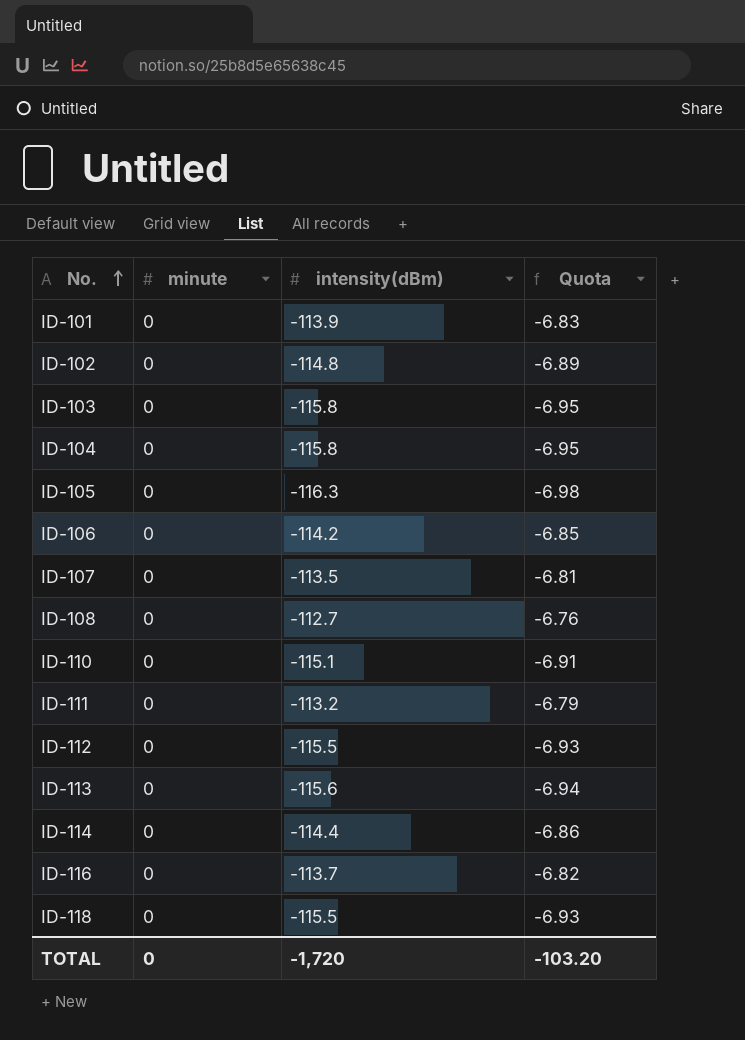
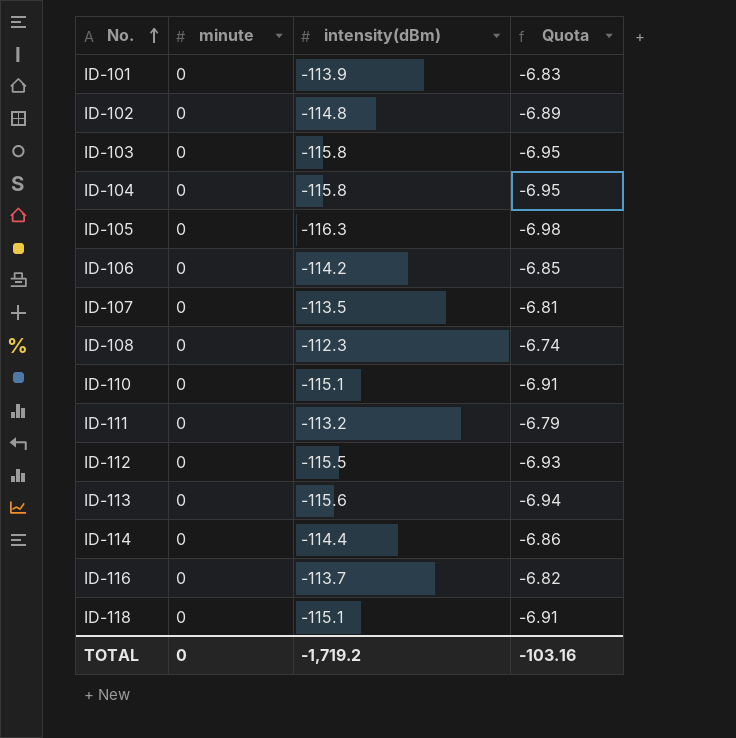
ID-108 | intensity(dBm): -112.7 -> -112.3
ID-108 | Quota: -6.76 -> -6.74
ID-118 | intensity(dBm): -115.5 -> -115.1
ID-118 | Quota: -6.93 -> -6.91
TOTAL | intensity(dBm): -1,720 -> -1,719.2
TOTAL | Quota: -103.20 -> -103.16

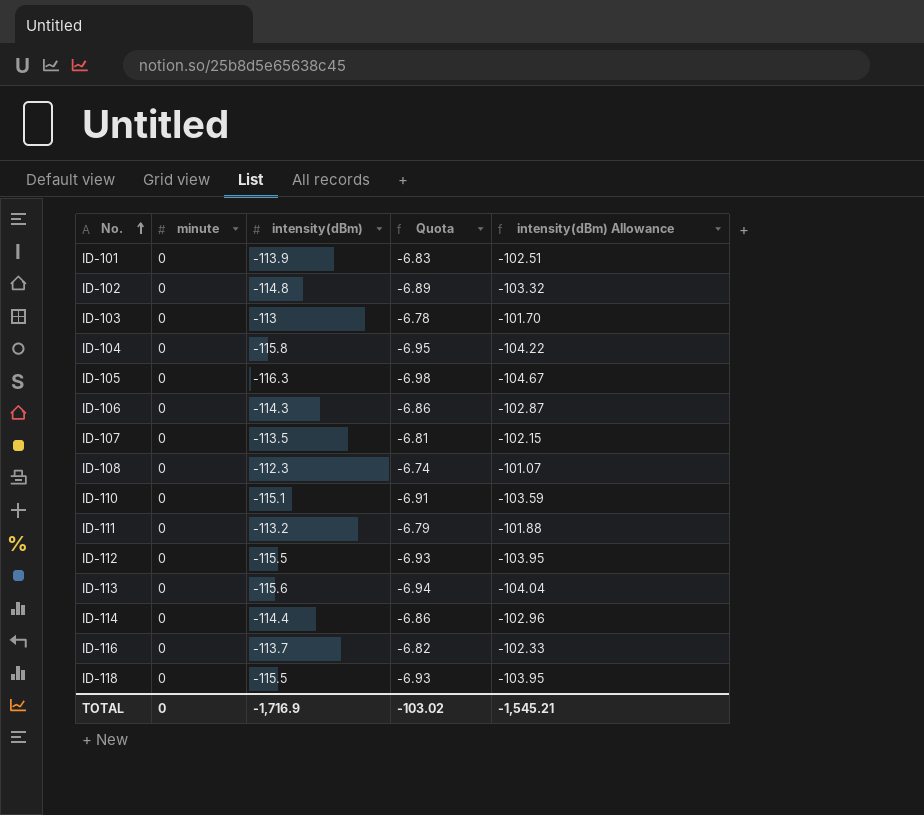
column intensity(dBm) Allowance | formula: none -> [intensity(dBm)] * 0.9
ID-103 | intensity(dBm): -115.8 -> -113
ID-103 | Quota: -6.95 -> -6.78
ID-106 | intensity(dBm): -114.2 -> -114.3
ID-106 | Quota: -6.85 -> -6.86
ID-118 | intensity(dBm): -115.1 -> -115.5
ID-118 | Quota: -6.91 -> -6.93
TOTAL | intensity(dBm): -1,719.2 -> -1,716.9
TOTAL | Quota: -103.16 -> -103.02

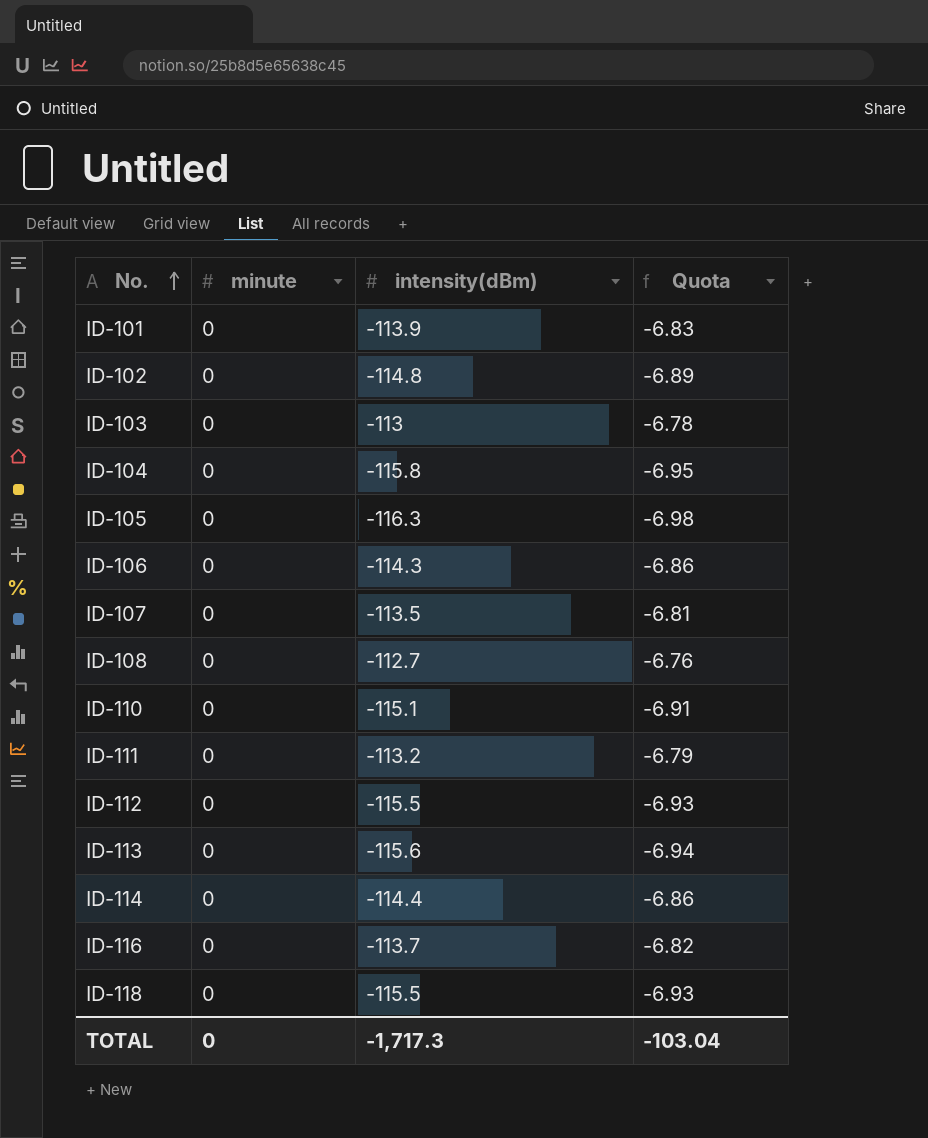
column intensity(dBm) Allowance | formula: [intensity(dBm)] * 0.9 -> none
ID-108 | intensity(dBm): -112.3 -> -112.7
ID-108 | Quota: -6.74 -> -6.76
TOTAL | intensity(dBm): -1,716.9 -> -1,717.3
TOTAL | Quota: -103.02 -> -103.04

